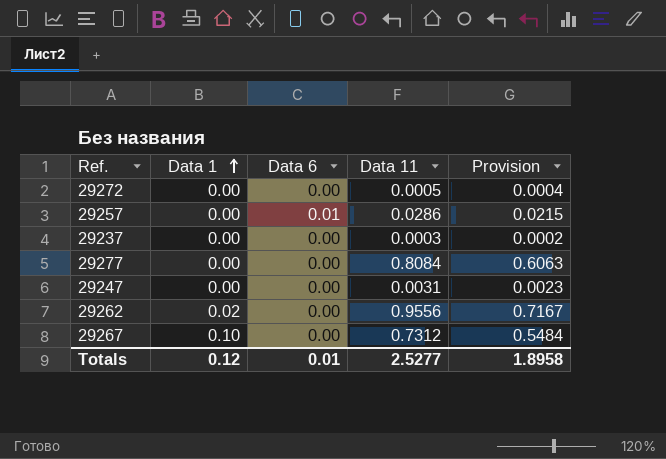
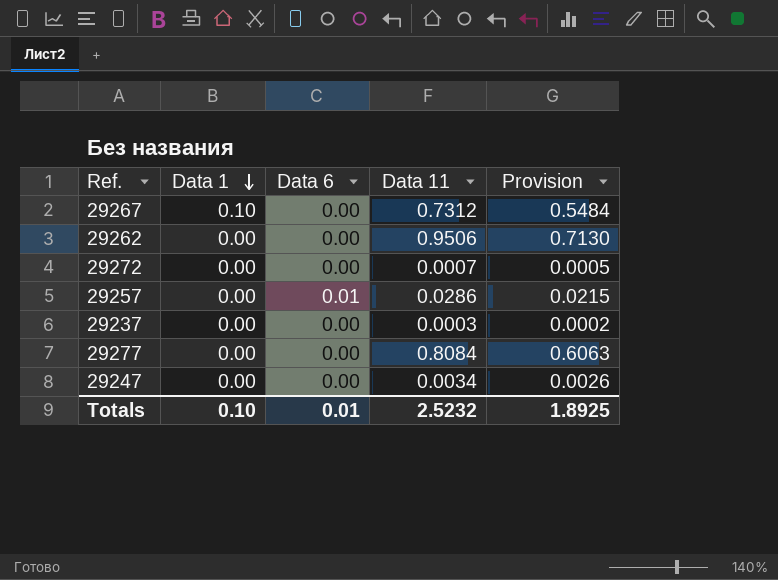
row order: Data 1 ascending -> Data 1 descending
29262 | Data 1: 0.02 -> 0.00
29262 | Data 11: 0.9556 -> 0.9506
29262 | Provision: 0.7167 -> 0.7130
29272 | Data 11: 0.0005 -> 0.0007
29272 | Provision: 0.0004 -> 0.0005
29247 | Data 11: 0.0031 -> 0.0034
29247 | Provision: 0.0023 -> 0.0026
Totals | Data 1: 0.12 -> 0.10
Totals | Data 11: 2.5277 -> 2.5232
Totals | Provision: 1.8958 -> 1.8925

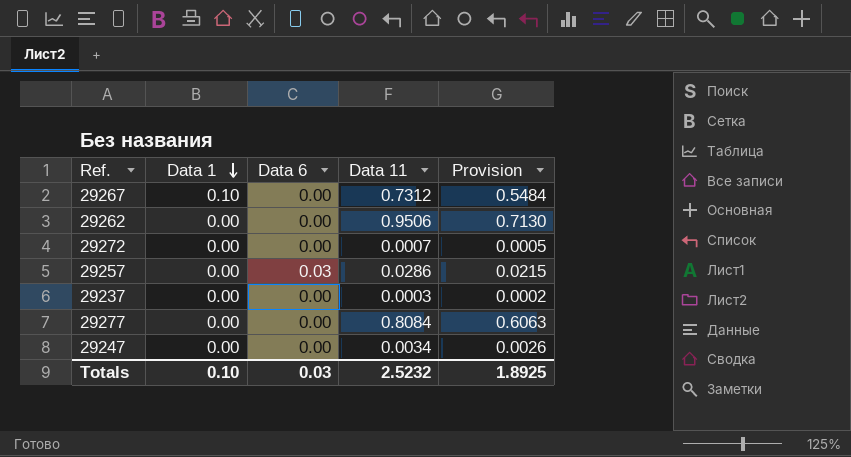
29257 | Data 6: 0.01 -> 0.03
Totals | Data 6: 0.01 -> 0.03

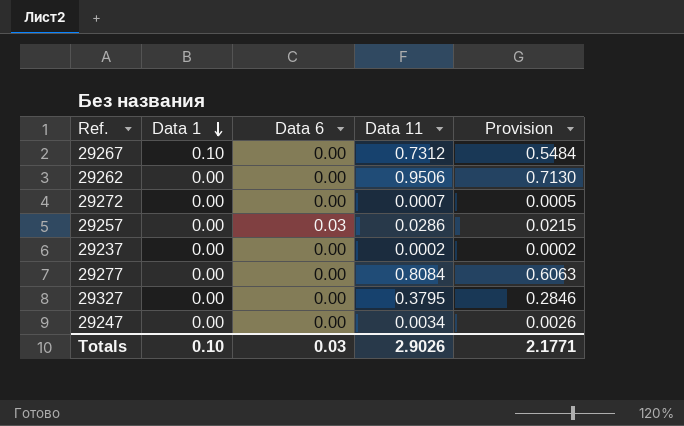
29237 | Data 11: 0.0003 -> 0.0002
row 29327: none -> 0.00 | 0.00 | 0.3795 | 0.2846
Totals | Data 11: 2.5232 -> 2.9026
Totals | Provision: 1.8925 -> 2.1771

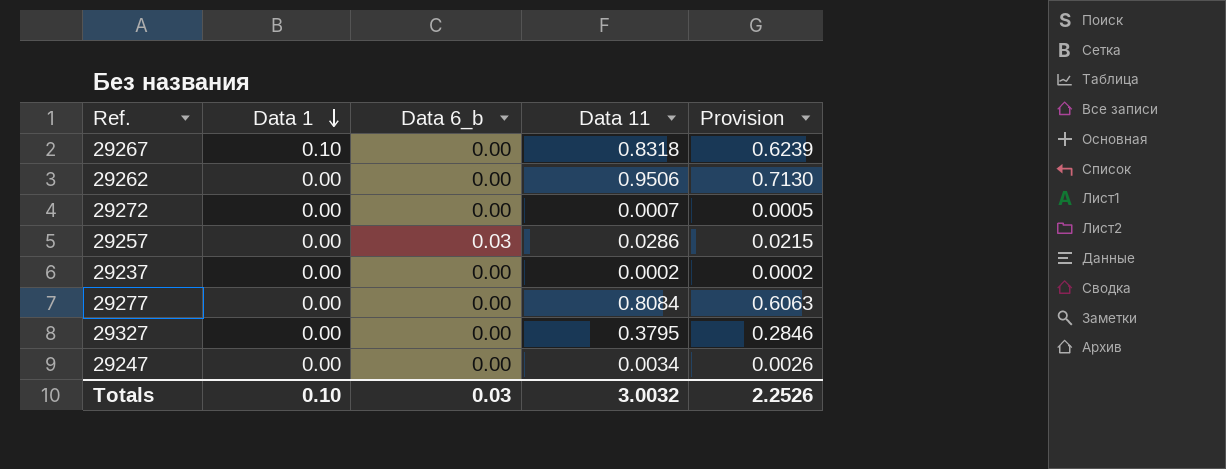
column name: Data 6 -> Data 6_b
29267 | Data 11: 0.7312 -> 0.8318
29267 | Provision: 0.5484 -> 0.6239
Totals | Data 11: 2.9026 -> 3.0032
Totals | Provision: 2.1771 -> 2.2526

